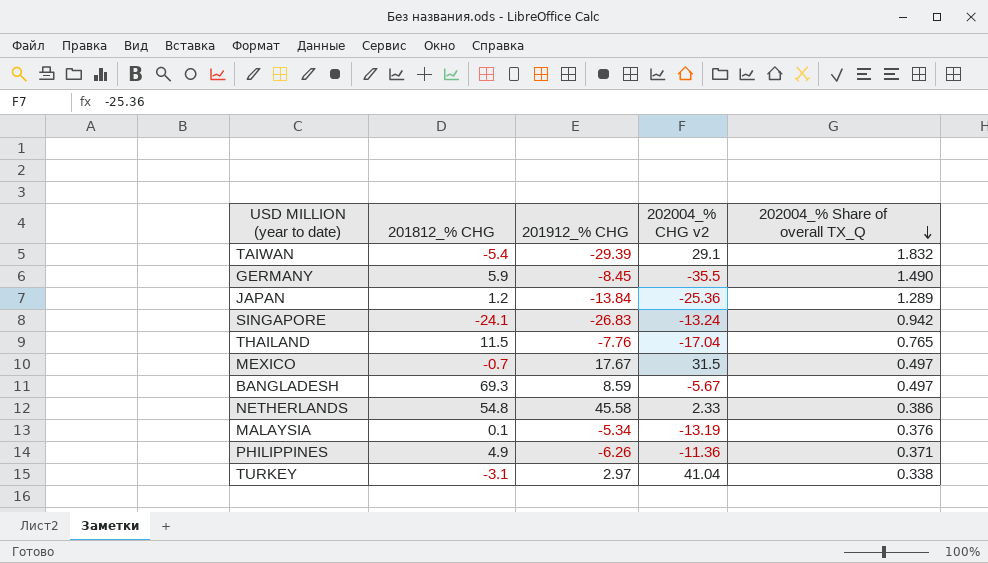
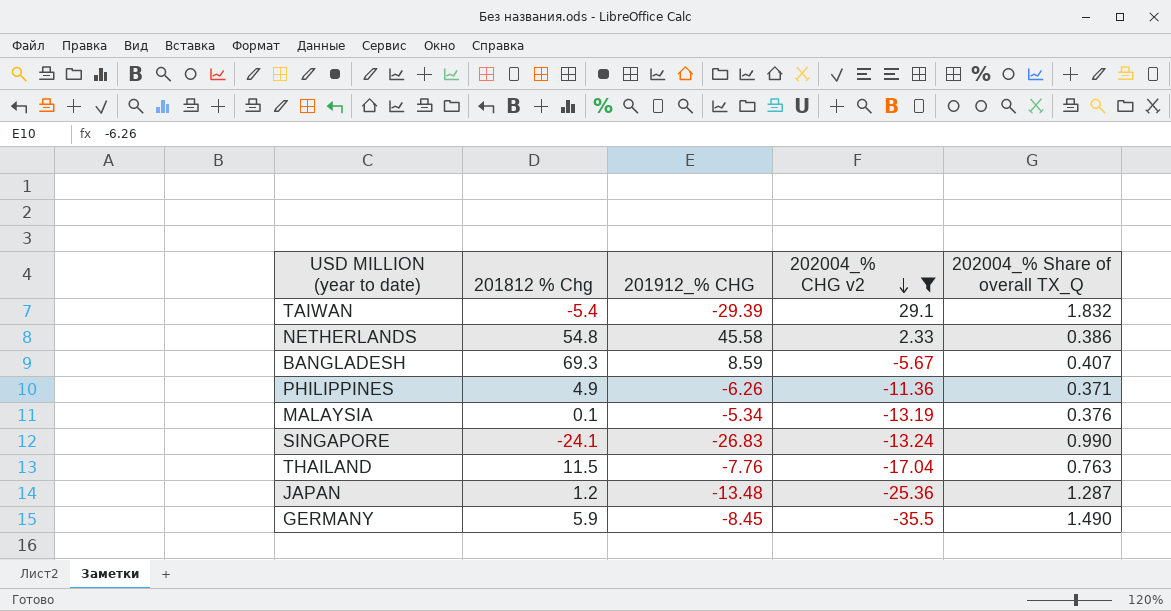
filter: none -> 202004_% CHG v2 <= 29.1
row order: 202004_% Share of overall TX_Q descending -> 202004_% CHG v2 descending
column name: 201812_% CHG -> 201812 % Chg
BANGLADESH | 202004_% Share of overall TX_Q: 0.497 -> 0.407
SINGAPORE | 202004_% Share of overall TX_Q: 0.942 -> 0.990
THAILAND | 202004_% Share of overall TX_Q: 0.765 -> 0.763
JAPAN | 201912_% CHG: -13.84 -> -13.48
JAPAN | 202004_% Share of overall TX_Q: 1.289 -> 1.287

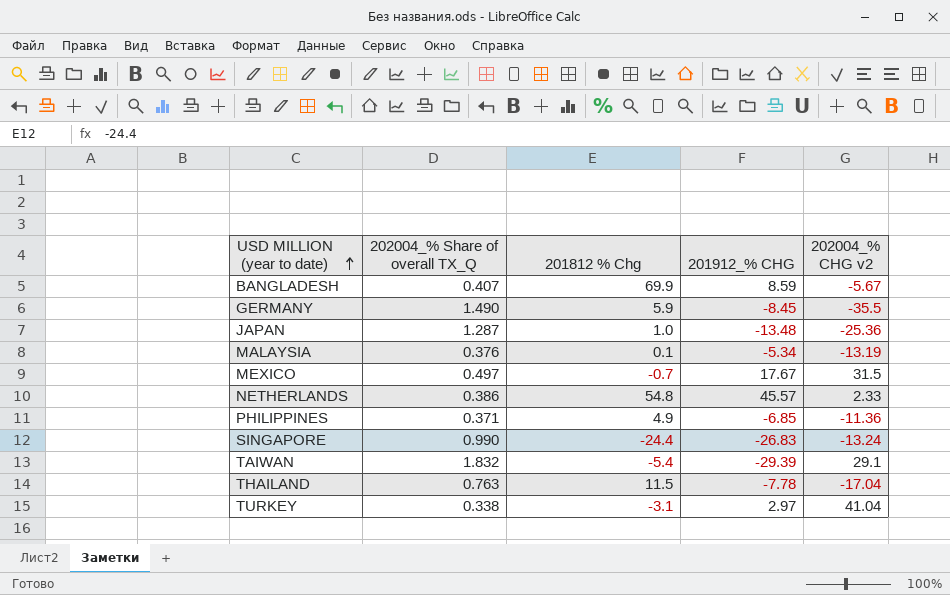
filter: 202004_% CHG v2 <= 29.1 -> none
row order: 202004_% CHG v2 descending -> USD MILLION (year to date) ascending
column 202004_% Share of overall TX_Q | position: 5 -> 2
BANGLADESH | 201812 % Chg: 69.3 -> 69.9
JAPAN | 201812 % Chg: 1.2 -> 1.0
NETHERLANDS | 201912_% CHG: 45.58 -> 45.57
PHILIPPINES | 201912_% CHG: -6.26 -> -6.85
SINGAPORE | 201812 % Chg: -24.1 -> -24.4
THAILAND | 201912_% CHG: -7.76 -> -7.78

